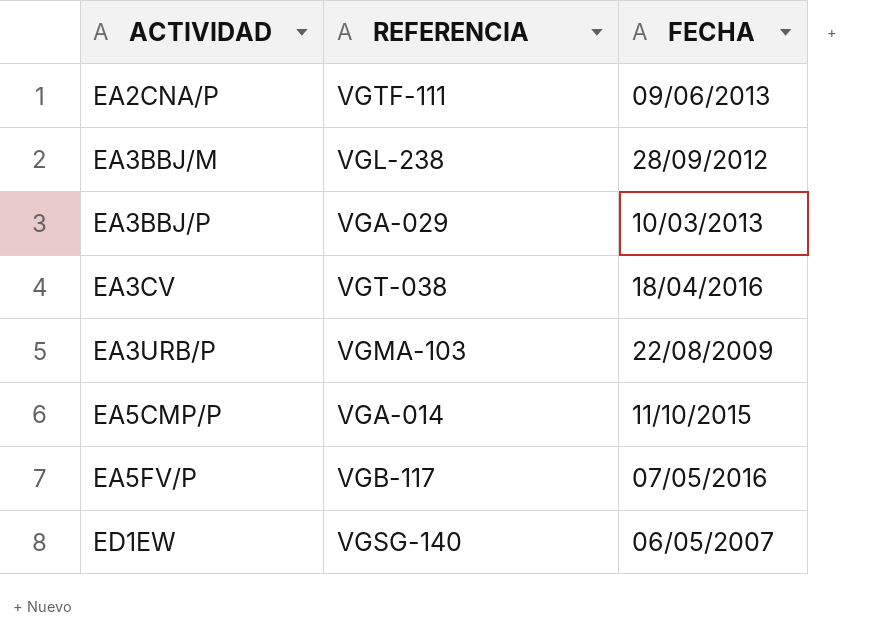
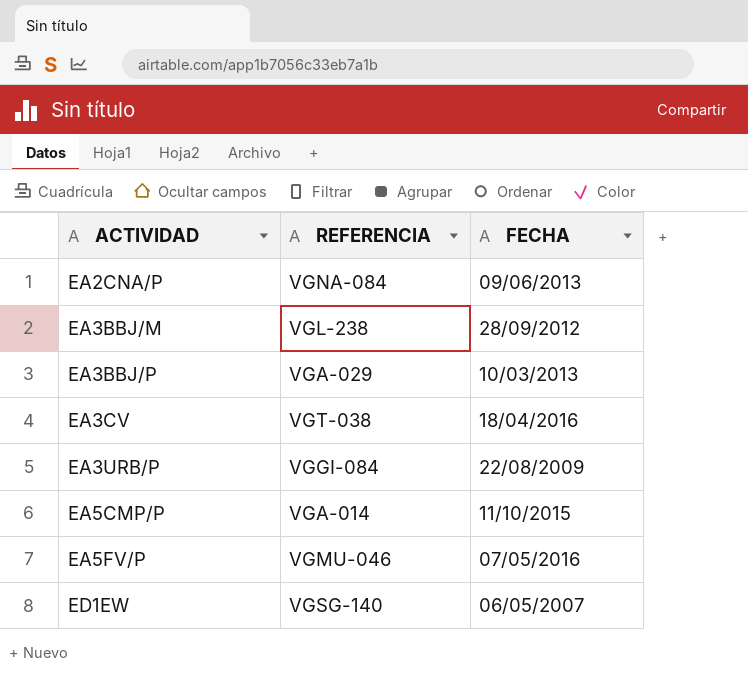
EA2CNA/P | REFERENCIA: VGTF-111 -> VGNA-084
EA3URB/P | REFERENCIA: VGMA-103 -> VGGI-084
EA5FV/P | REFERENCIA: VGB-117 -> VGMU-046

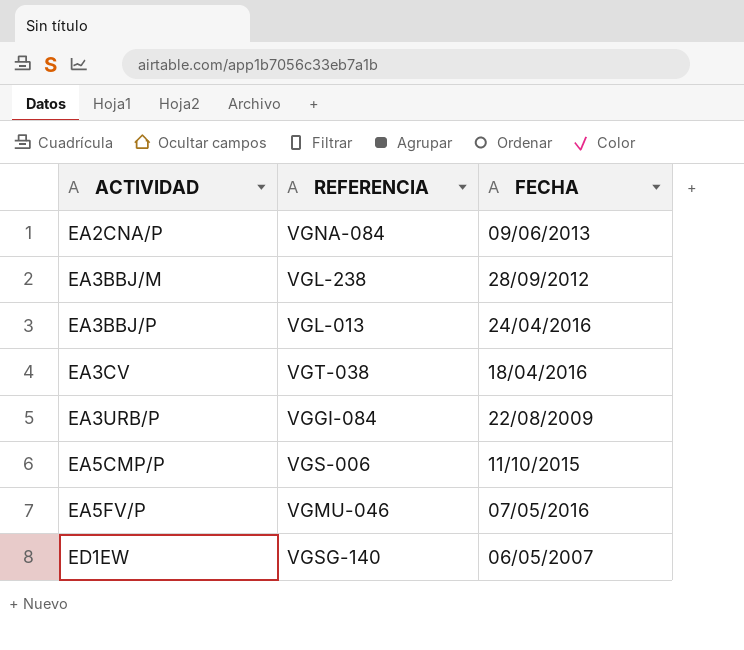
EA3BBJ/P | REFERENCIA: VGA-029 -> VGL-013
EA3BBJ/P | FECHA: 10/03/2013 -> 24/04/2016
EA5CMP/P | REFERENCIA: VGA-014 -> VGS-006

